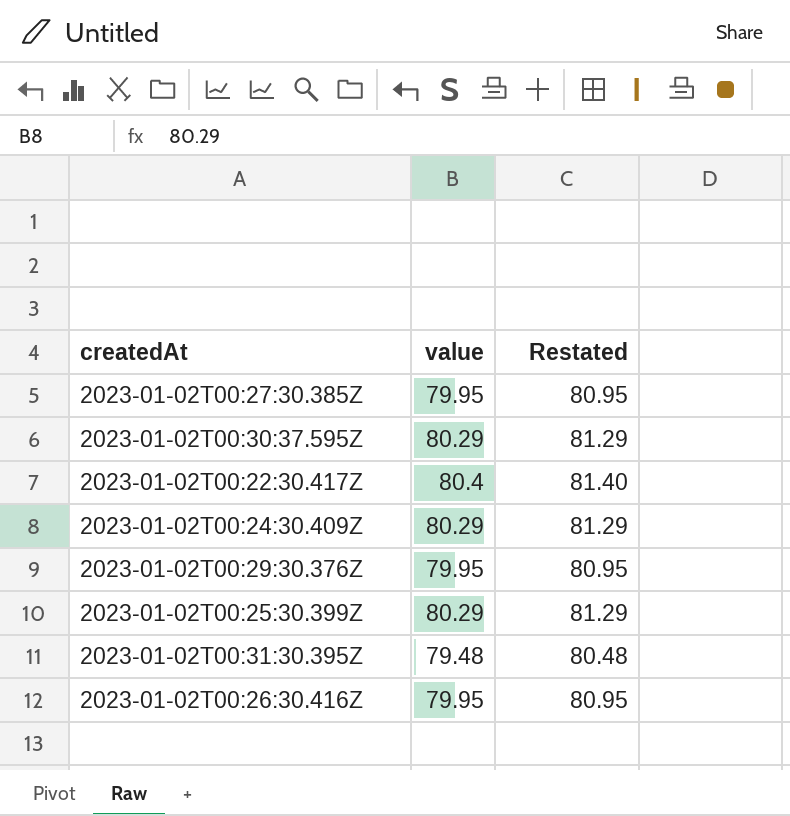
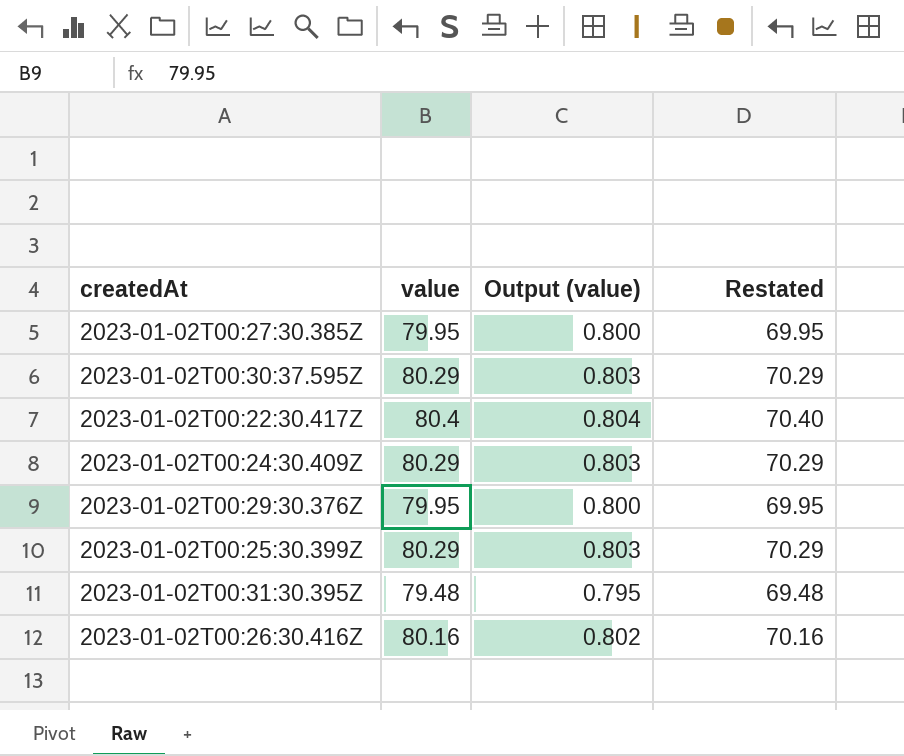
column Output (value) | formula: none -> [value] * 0.01
column Restated | formula: [value] + 1 -> [value] - 10
2023-01-02T00:26:30.416Z | value: 79.95 -> 80.16

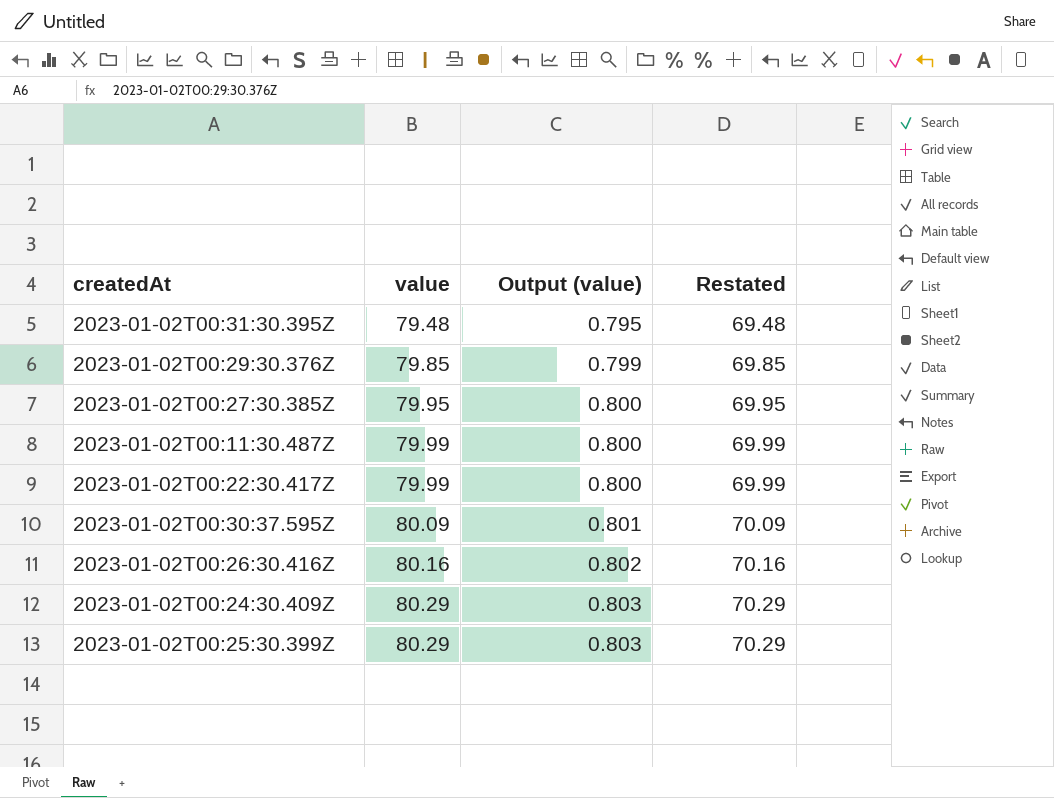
row order: none -> value ascending
2023-01-02T00:29:30.376Z | value: 79.95 -> 79.85
2023-01-02T00:29:30.376Z | Output (value): 0.800 -> 0.799
2023-01-02T00:29:30.376Z | Restated: 69.95 -> 69.85
row 2023-01-02T00:11:30.487Z: none -> 79.99 | 0.800 | 69.99
2023-01-02T00:22:30.417Z | value: 80.4 -> 79.99
2023-01-02T00:22:30.417Z | Output (value): 0.804 -> 0.800
2023-01-02T00:22:30.417Z | Restated: 70.40 -> 69.99
2023-01-02T00:30:37.595Z | value: 80.29 -> 80.09
2023-01-02T00:30:37.595Z | Output (value): 0.803 -> 0.801
2023-01-02T00:30:37.595Z | Restated: 70.29 -> 70.09

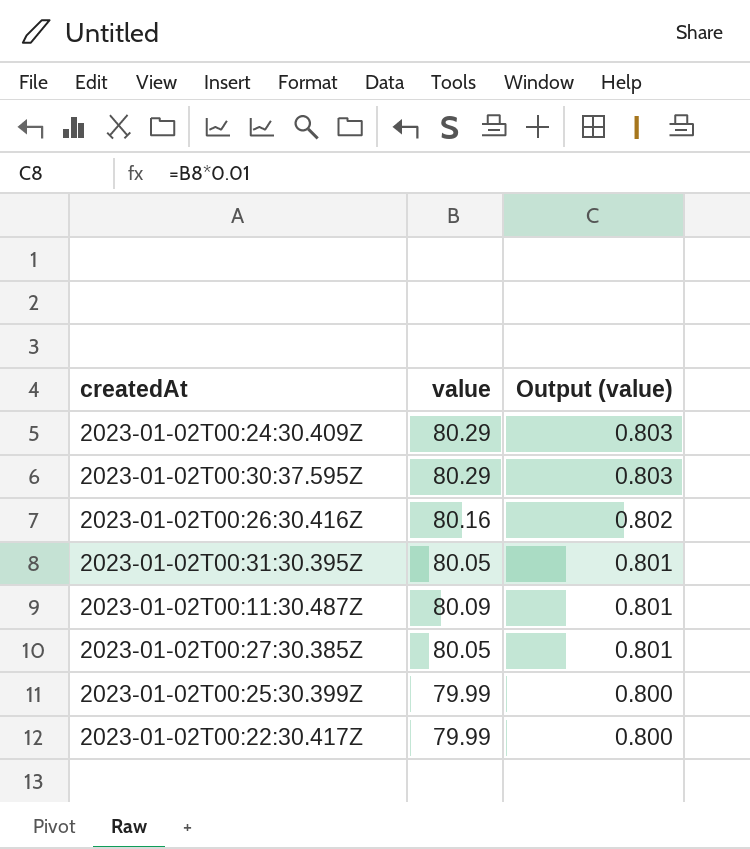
row order: value ascending -> Output (value) descending
column Restated | formula: [value] - 10 -> none
row 2023-01-02T00:29:30.376Z: 79.85 | 0.799 | 69.85 -> none
2023-01-02T00:30:37.595Z | value: 80.09 -> 80.29
2023-01-02T00:30:37.595Z | Output (value): 0.801 -> 0.803
2023-01-02T00:31:30.395Z | value: 79.48 -> 80.05
2023-01-02T00:31:30.395Z | Output (value): 0.795 -> 0.801
2023-01-02T00:11:30.487Z | value: 79.99 -> 80.09
2023-01-02T00:11:30.487Z | Output (value): 0.800 -> 0.801
2023-01-02T00:27:30.385Z | value: 79.95 -> 80.05
2023-01-02T00:27:30.385Z | Output (value): 0.800 -> 0.801
2023-01-02T00:25:30.399Z | value: 80.29 -> 79.99
2023-01-02T00:25:30.399Z | Output (value): 0.803 -> 0.800

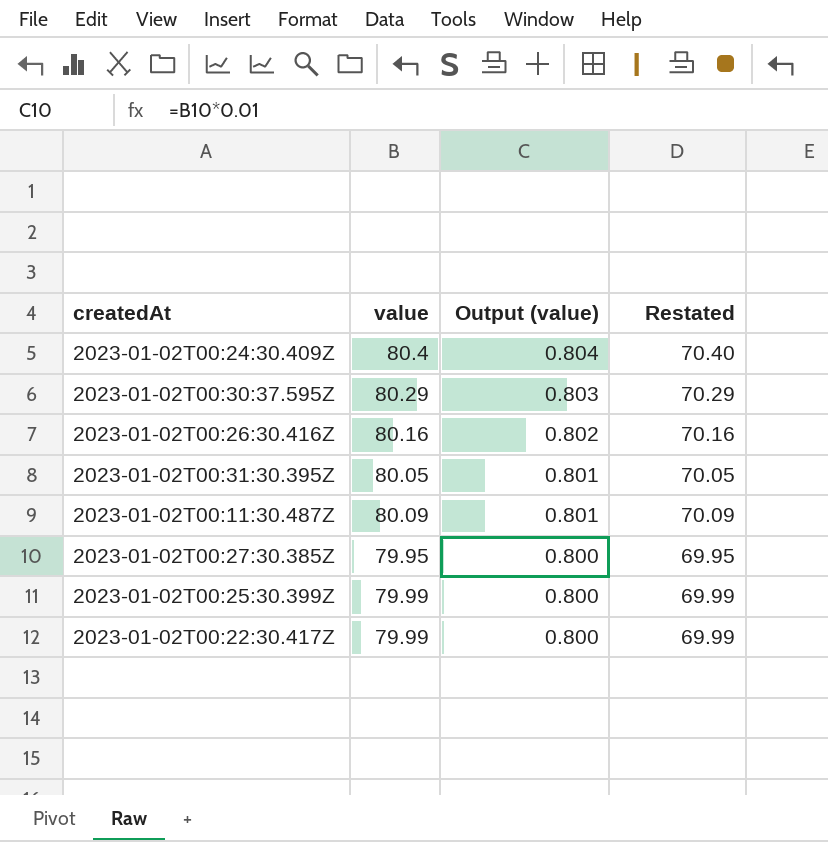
column Restated | formula: none -> [value] - 10
2023-01-02T00:24:30.409Z | value: 80.29 -> 80.4
2023-01-02T00:24:30.409Z | Output (value): 0.803 -> 0.804
2023-01-02T00:27:30.385Z | value: 80.05 -> 79.95
2023-01-02T00:27:30.385Z | Output (value): 0.801 -> 0.800

